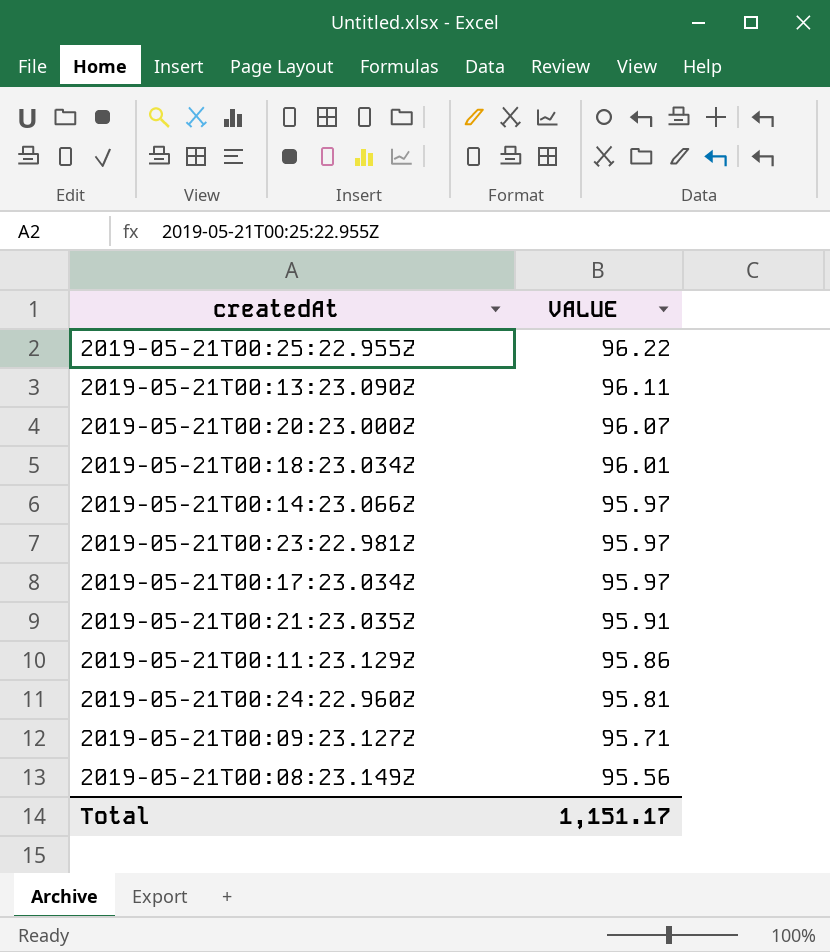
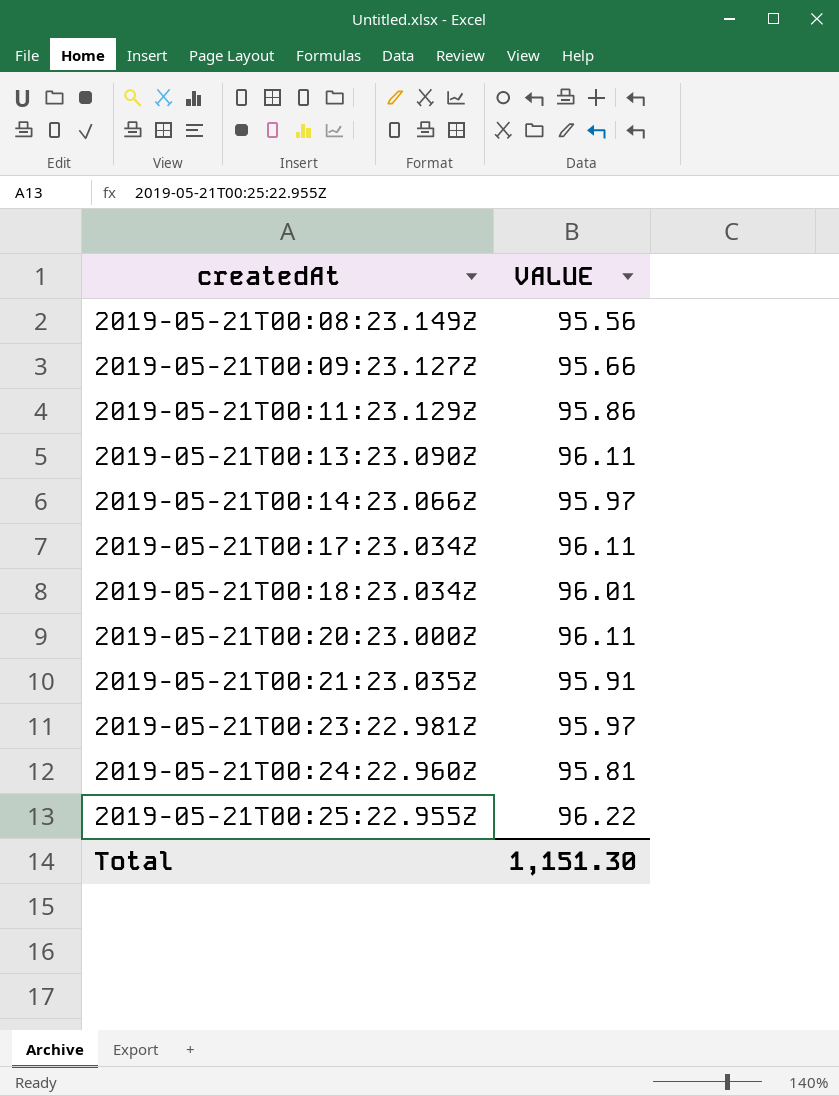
row order: VALUE descending -> createdAt ascending
2019-05-21T00:09:23.127Z | VALUE: 95.71 -> 95.66
2019-05-21T00:17:23.034Z | VALUE: 95.97 -> 96.11
2019-05-21T00:20:23.000Z | VALUE: 96.07 -> 96.11
Total | VALUE: 1,151.17 -> 1,151.30

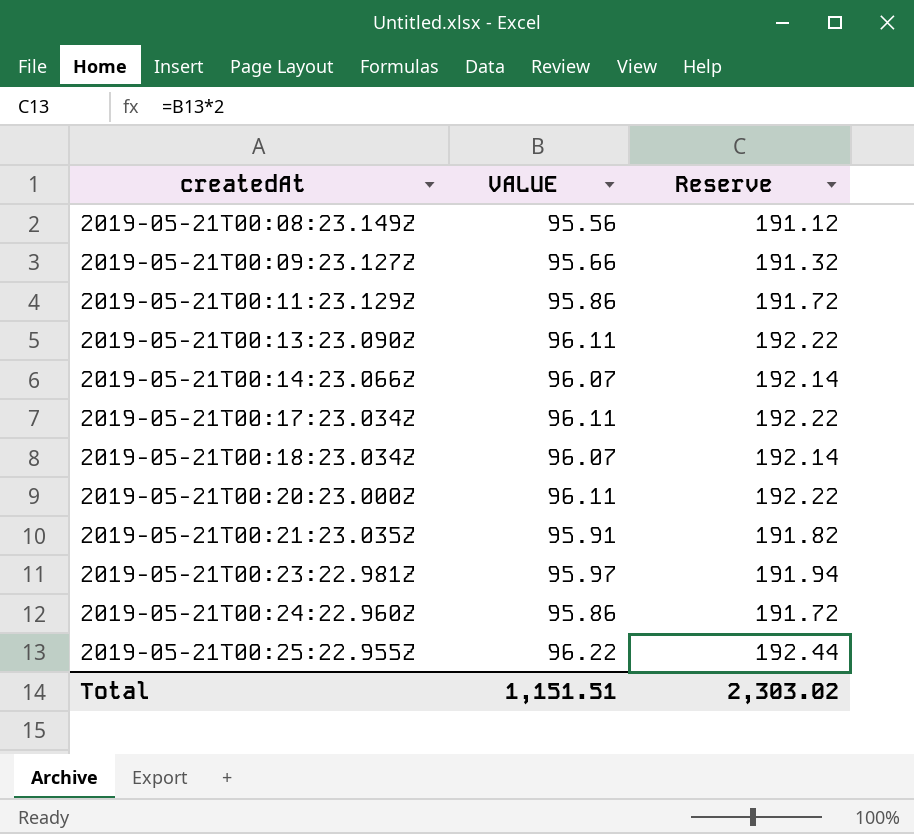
column Reserve | formula: none -> [VALUE] * 2
2019-05-21T00:14:23.066Z | VALUE: 95.97 -> 96.07
2019-05-21T00:18:23.034Z | VALUE: 96.01 -> 96.07
2019-05-21T00:24:22.960Z | VALUE: 95.81 -> 95.86
Total | VALUE: 1,151.30 -> 1,151.51

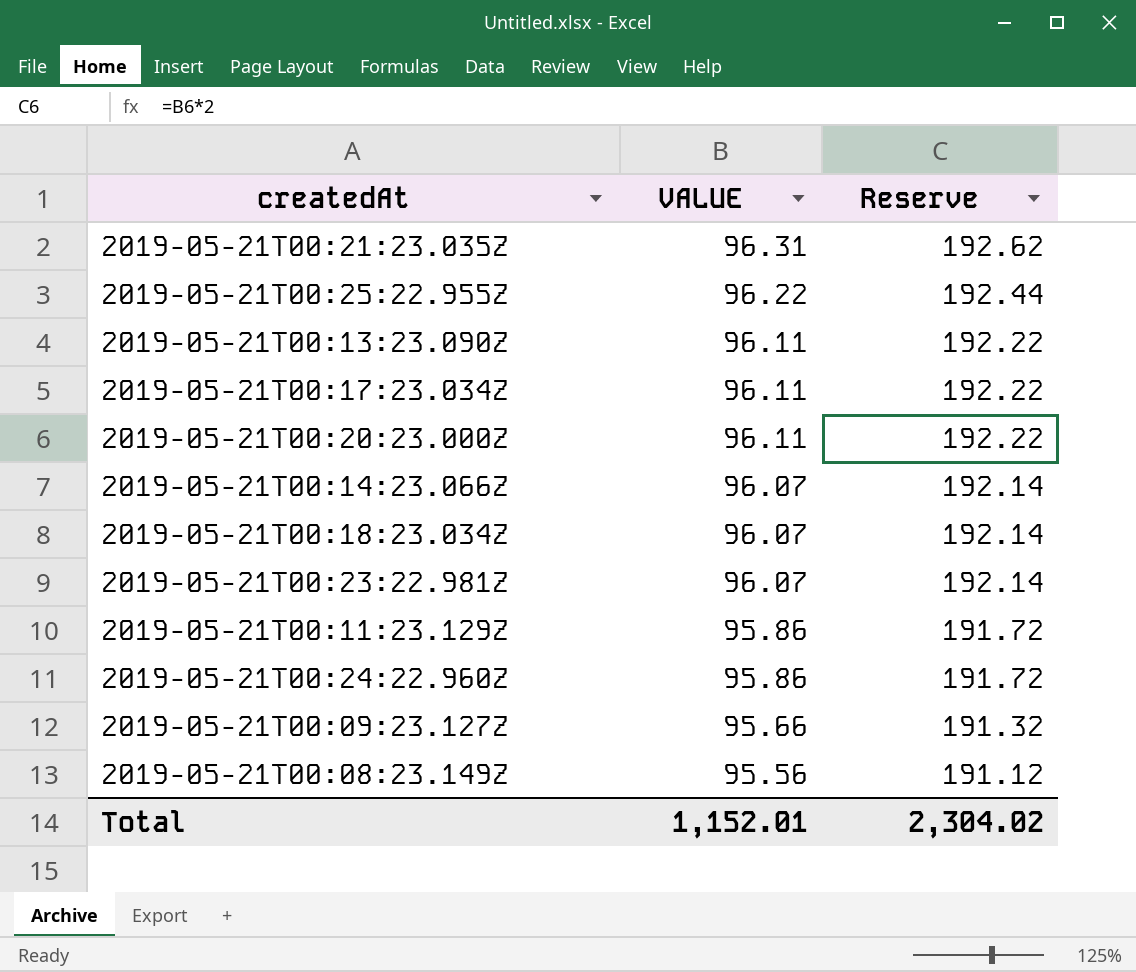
row order: createdAt ascending -> VALUE descending
2019-05-21T00:21:23.035Z | VALUE: 95.91 -> 96.31
2019-05-21T00:21:23.035Z | Reserve: 191.82 -> 192.62
2019-05-21T00:23:22.981Z | VALUE: 95.97 -> 96.07
2019-05-21T00:23:22.981Z | Reserve: 191.94 -> 192.14
Total | VALUE: 1,151.51 -> 1,152.01
Total | Reserve: 2,303.02 -> 2,304.02

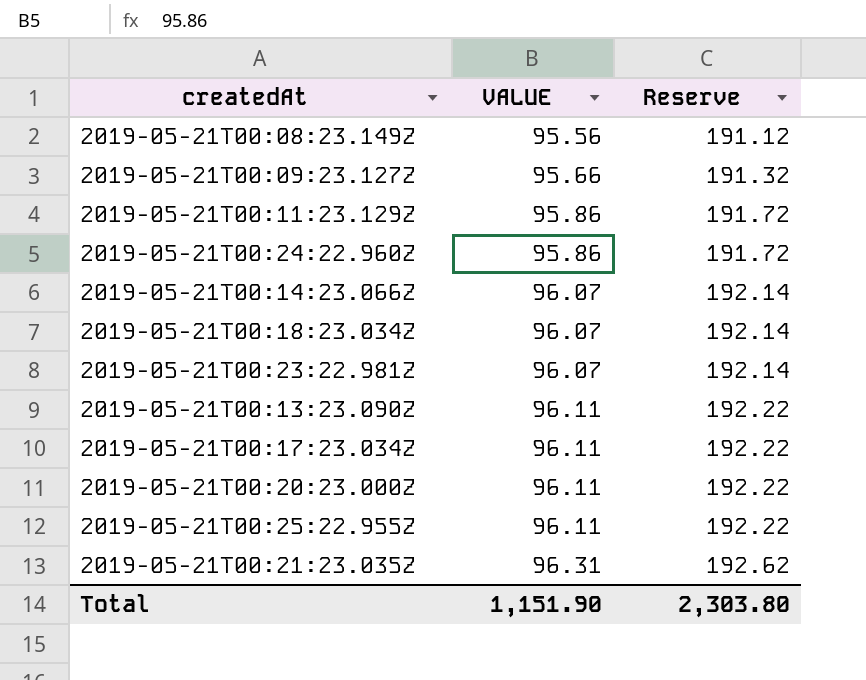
row order: VALUE descending -> VALUE ascending
2019-05-21T00:25:22.955Z | VALUE: 96.22 -> 96.11
2019-05-21T00:25:22.955Z | Reserve: 192.44 -> 192.22
Total | VALUE: 1,152.01 -> 1,151.90
Total | Reserve: 2,304.02 -> 2,303.80

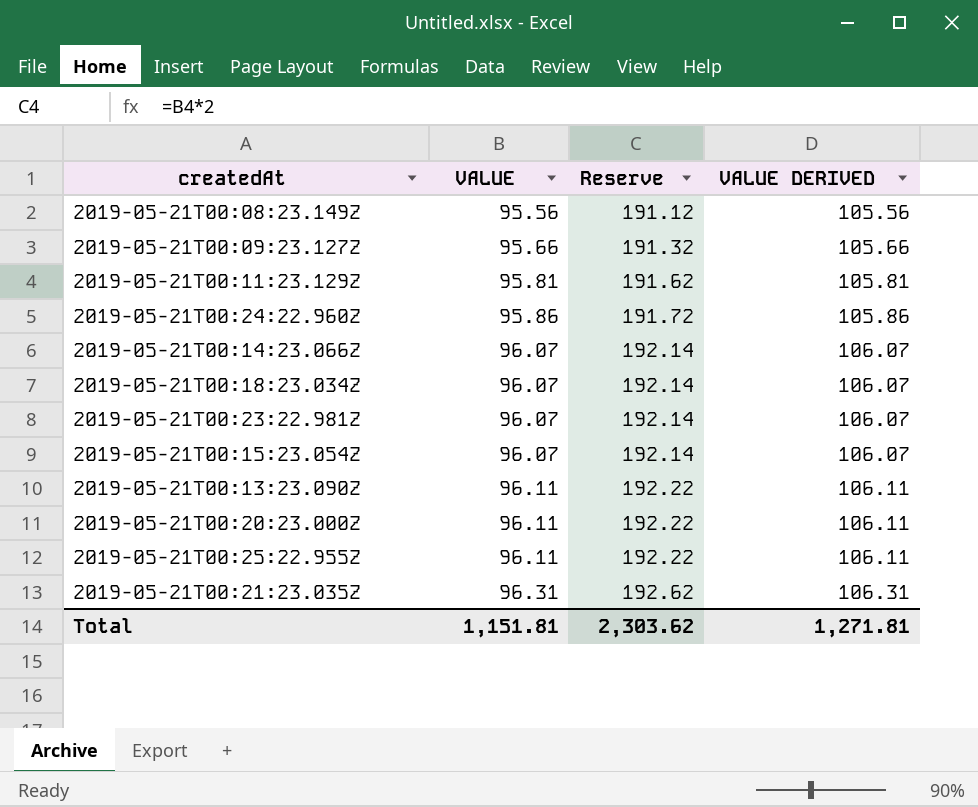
column VALUE DERIVED | formula: none -> [VALUE] + 10
row 2019-05-21T00:17:23.034Z: 96.11 | 192.22 -> none
2019-05-21T00:11:23.129Z | VALUE: 95.86 -> 95.81
2019-05-21T00:11:23.129Z | Reserve: 191.72 -> 191.62
row 2019-05-21T00:15:23.054Z: none -> 96.07 | 192.14 | 106.07
Total | VALUE: 1,151.90 -> 1,151.81
Total | Reserve: 2,303.80 -> 2,303.62

